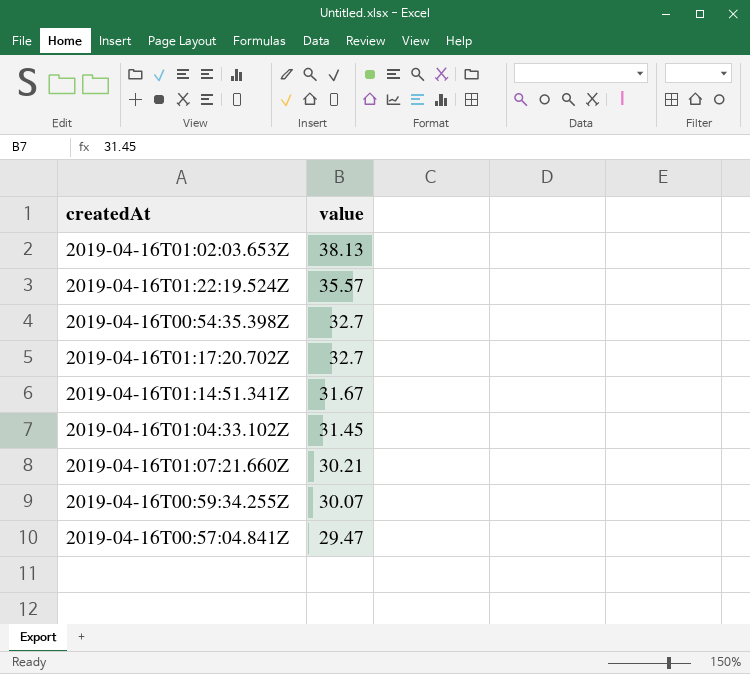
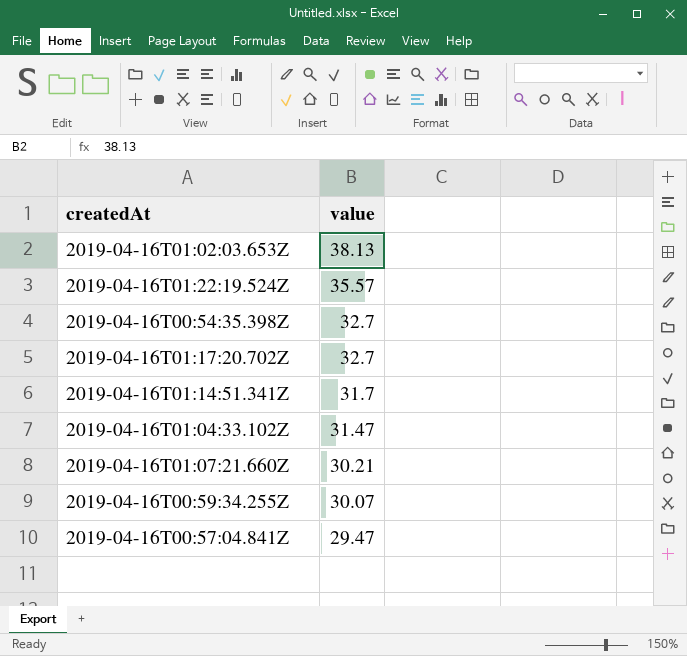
2019-04-16T01:14:51.341Z | value: 31.67 -> 31.7
2019-04-16T01:04:33.102Z | value: 31.45 -> 31.47

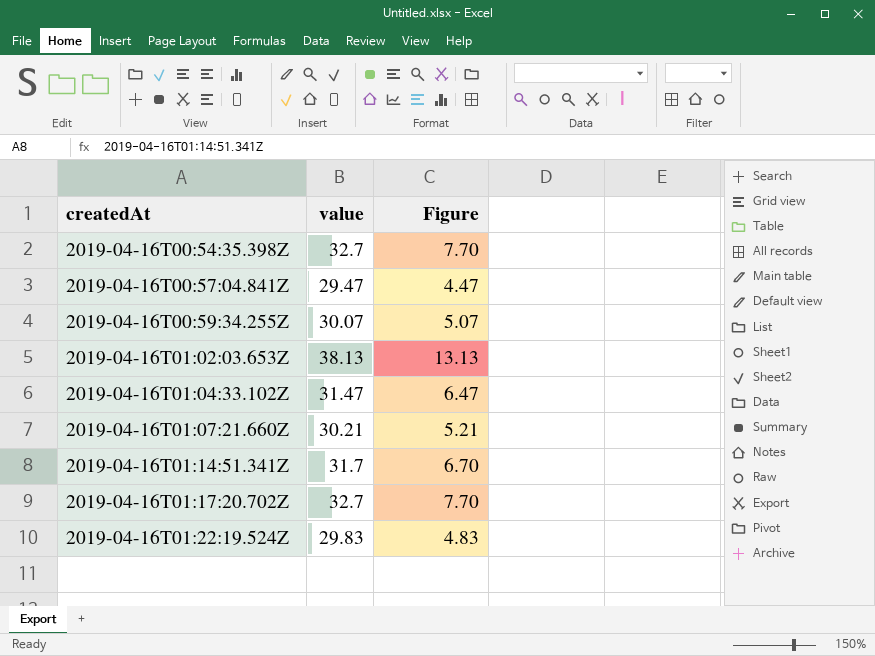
row order: value descending -> createdAt ascending
column Figure | formula: none -> [value] - 25
2019-04-16T01:22:19.524Z | value: 35.57 -> 29.83

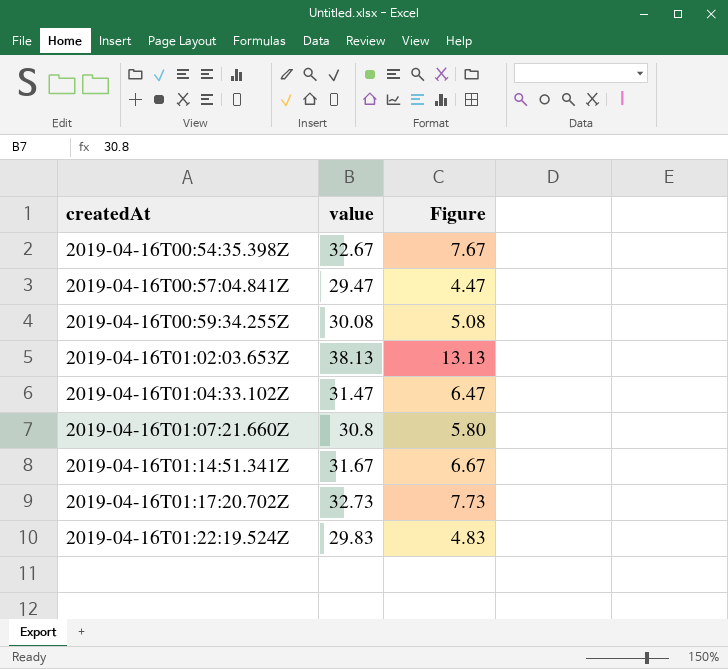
2019-04-16T00:54:35.398Z | value: 32.7 -> 32.67
2019-04-16T00:54:35.398Z | Figure: 7.70 -> 7.67
2019-04-16T00:59:34.255Z | value: 30.07 -> 30.08
2019-04-16T00:59:34.255Z | Figure: 5.07 -> 5.08
2019-04-16T01:07:21.660Z | value: 30.21 -> 30.8
2019-04-16T01:07:21.660Z | Figure: 5.21 -> 5.80
2019-04-16T01:14:51.341Z | value: 31.7 -> 31.67
2019-04-16T01:14:51.341Z | Figure: 6.70 -> 6.67
2019-04-16T01:17:20.702Z | value: 32.7 -> 32.73
2019-04-16T01:17:20.702Z | Figure: 7.70 -> 7.73

